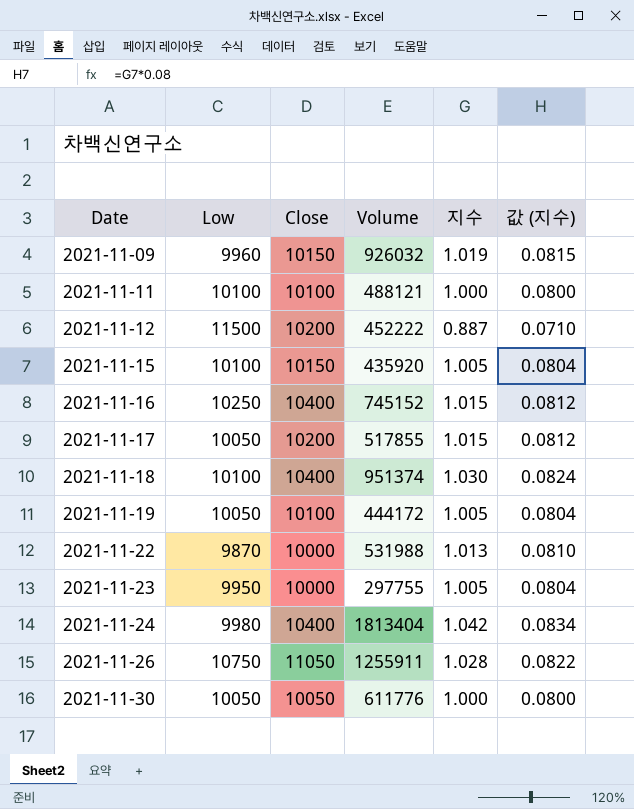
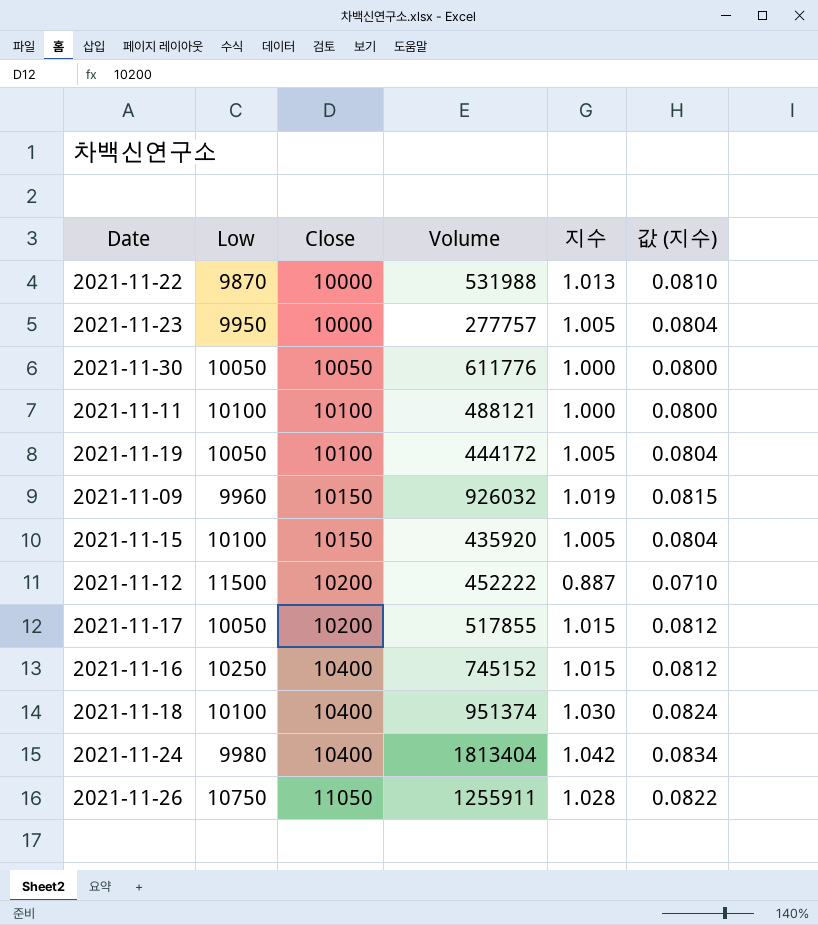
row order: Date ascending -> Close ascending
2021-11-23 | Volume: 297755 -> 277757

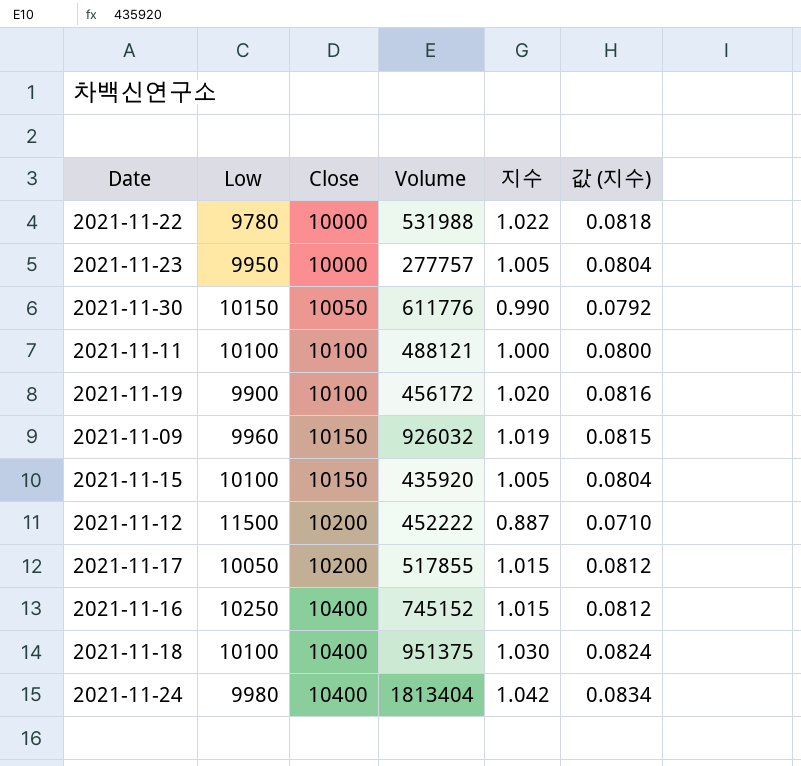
row 2021-11-26: 10750 | 11050 | 1255911 | 1.028 | 0.0822 -> none
2021-11-22 | Low: 9870 -> 9780
2021-11-22 | 지수: 1.013 -> 1.022
2021-11-22 | 값 (지수): 0.0810 -> 0.0818
2021-11-30 | Low: 10050 -> 10150
2021-11-30 | 지수: 1.000 -> 0.990
2021-11-30 | 값 (지수): 0.0800 -> 0.0792
2021-11-19 | Low: 10050 -> 9900
2021-11-19 | Volume: 444172 -> 456172
2021-11-19 | 지수: 1.005 -> 1.020
2021-11-19 | 값 (지수): 0.0804 -> 0.0816
2021-11-18 | Volume: 951374 -> 951375

